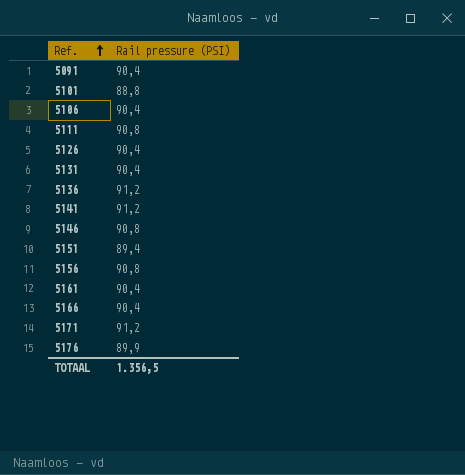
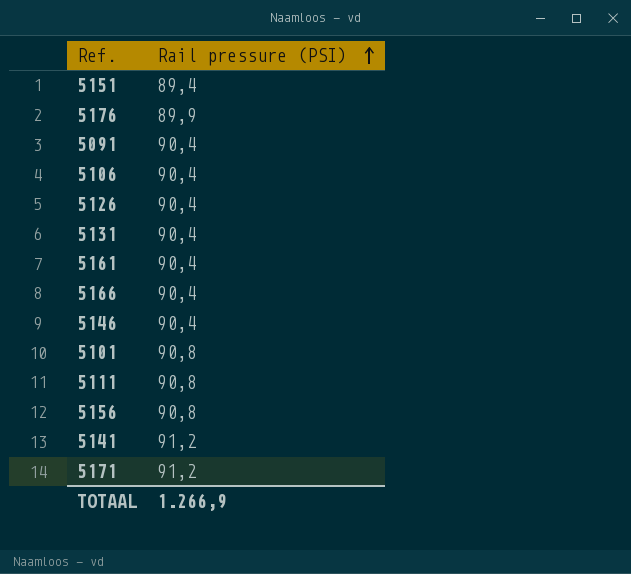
row order: Ref. ascending -> Rail pressure (PSI) ascending
row 5136: 91,2 -> none
5146 | Rail pressure (PSI): 90,8 -> 90,4
5101 | Rail pressure (PSI): 88,8 -> 90,8
TOTAAL | Rail pressure (PSI): 1.356,5 -> 1.266,9

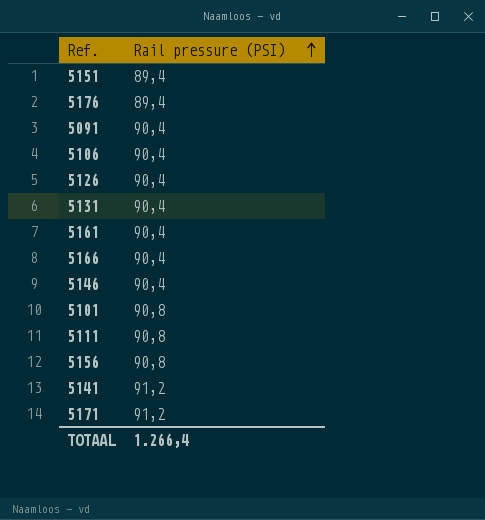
5176 | Rail pressure (PSI): 89,9 -> 89,4
TOTAAL | Rail pressure (PSI): 1.266,9 -> 1.266,4

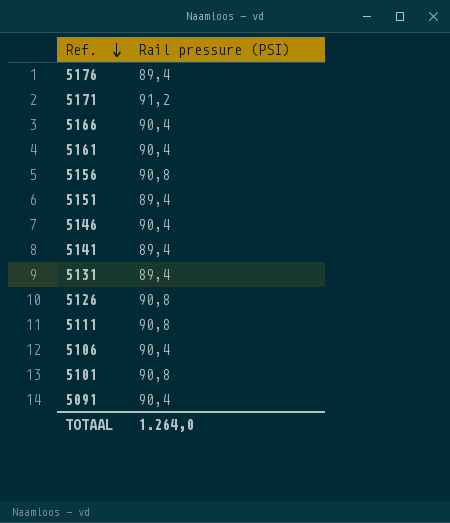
row order: Rail pressure (PSI) ascending -> Ref. descending
5141 | Rail pressure (PSI): 91,2 -> 89,4
5131 | Rail pressure (PSI): 90,4 -> 89,4
5126 | Rail pressure (PSI): 90,4 -> 90,8
TOTAAL | Rail pressure (PSI): 1.266,4 -> 1.264,0

